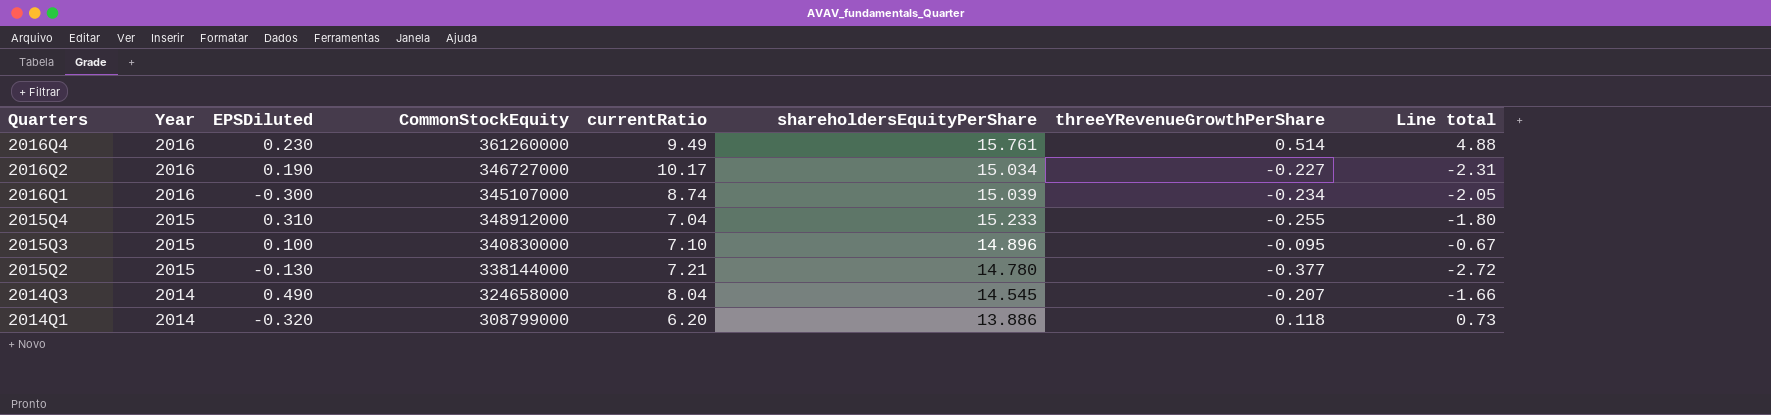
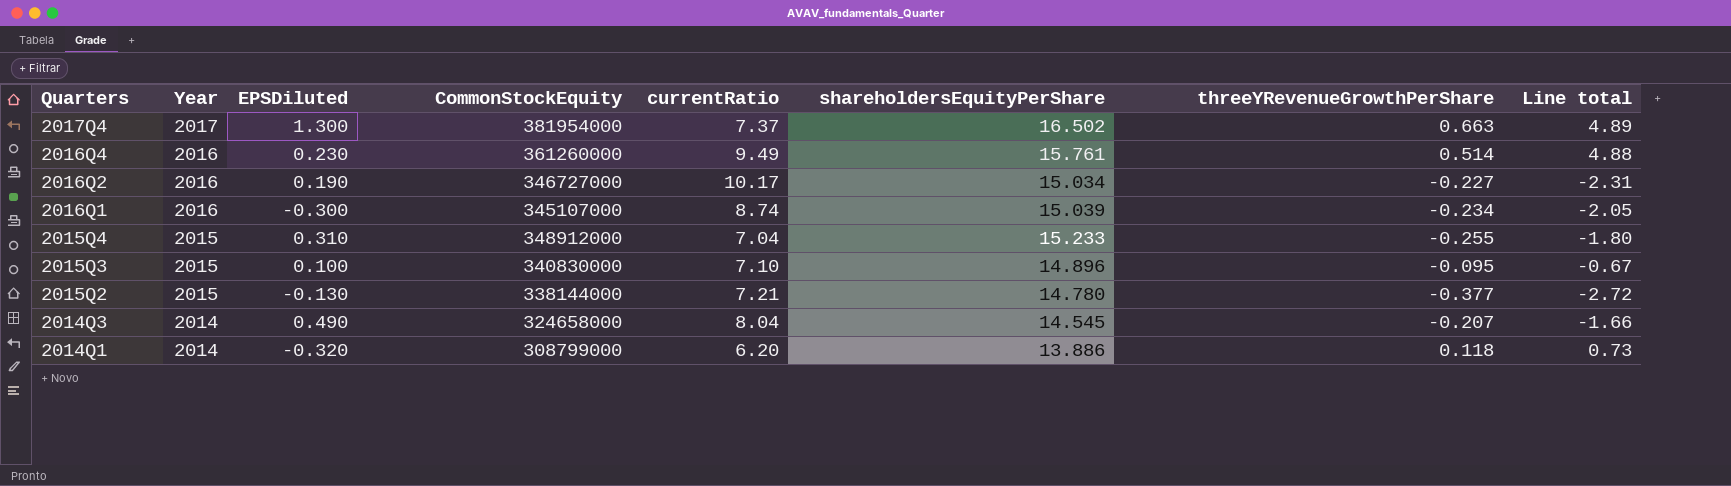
row 2017Q4: none -> 2017 | 1.300 | 381954000 | 7.37 | 16.502 | 0.663 | 4.89

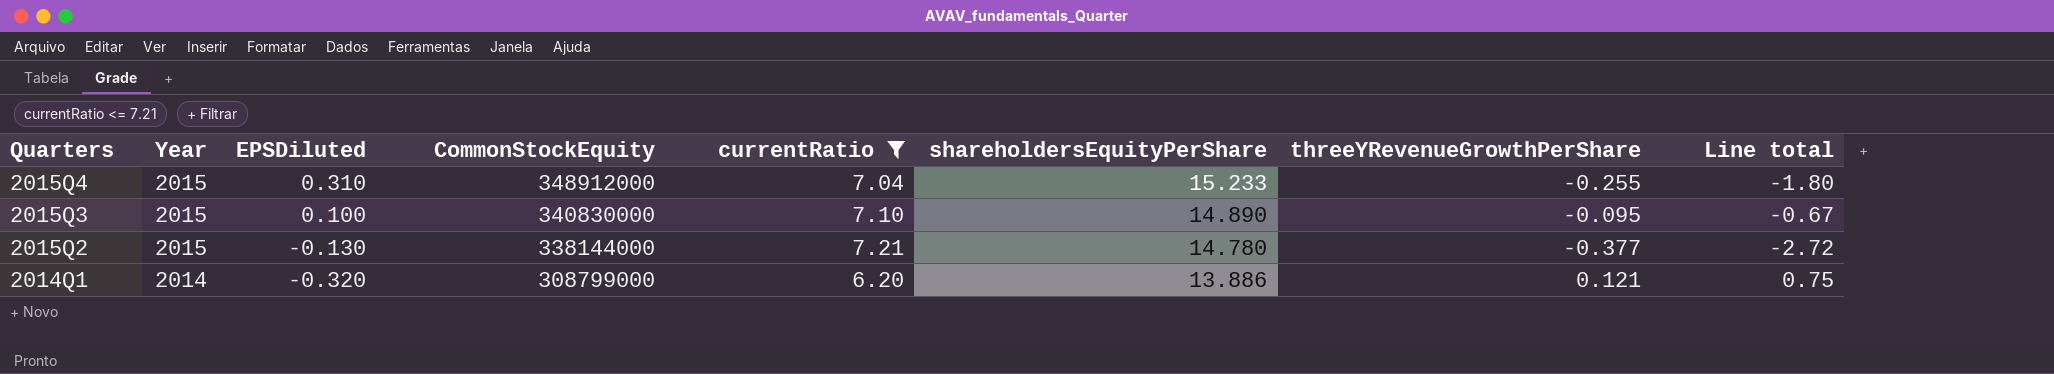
filter: none -> currentRatio <= 7.21
2015Q3 | shareholdersEquityPerShare: 14.896 -> 14.890
2014Q1 | threeYRevenueGrowthPerShare: 0.118 -> 0.121
2014Q1 | Line total: 0.73 -> 0.75

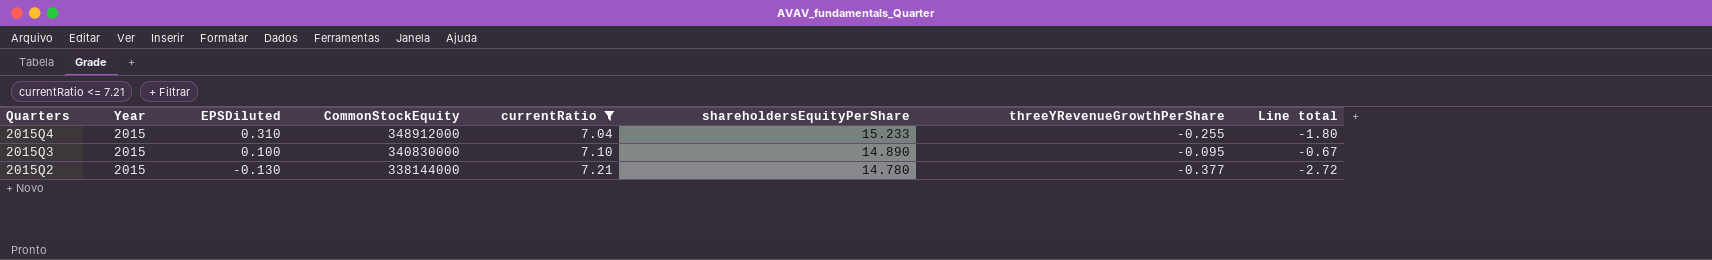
row 2014Q1: 2014 | -0.320 | 308799000 | 6.20 | 13.886 | 0.121 | 0.75 -> none

